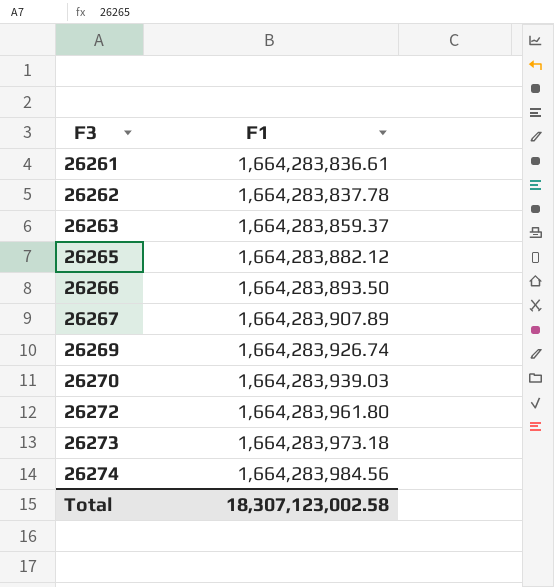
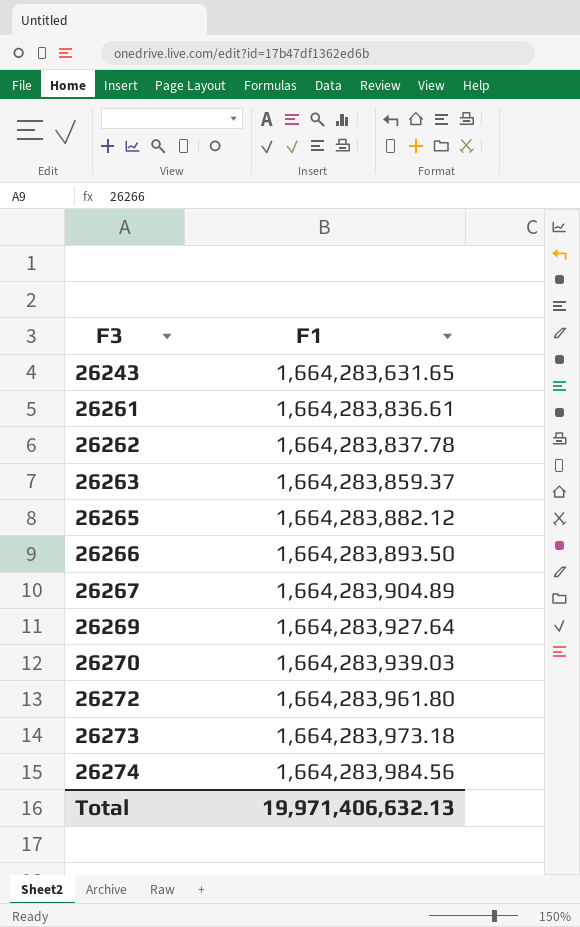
row 26243: none -> 1,664,283,631.65
26267 | F1: 1,664,283,907.89 -> 1,664,283,904.89
26269 | F1: 1,664,283,926.74 -> 1,664,283,927.64
Total | F1: 18,307,123,002.58 -> 19,971,406,632.13

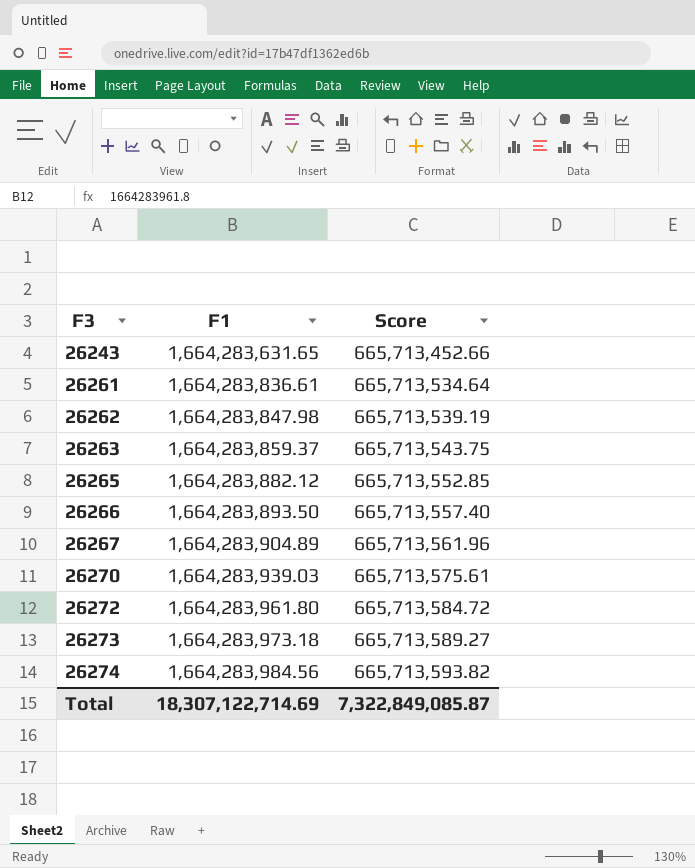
column Score | formula: none -> [F1] * 0.4
row 26269: 1,664,283,927.64 -> none
26262 | F1: 1,664,283,837.78 -> 1,664,283,847.98
Total | F1: 19,971,406,632.13 -> 18,307,122,714.69

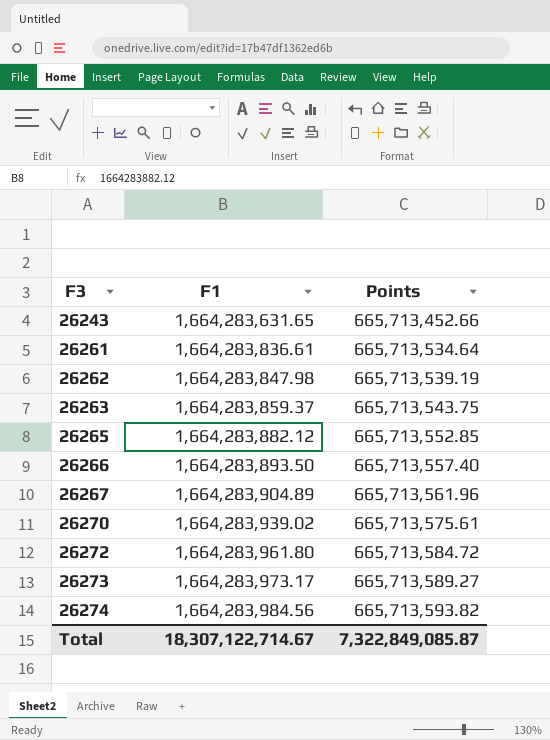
column name: Score -> Points
26270 | F1: 1,664,283,939.03 -> 1,664,283,939.02
26273 | F1: 1,664,283,973.18 -> 1,664,283,973.17
Total | F1: 18,307,122,714.69 -> 18,307,122,714.67

